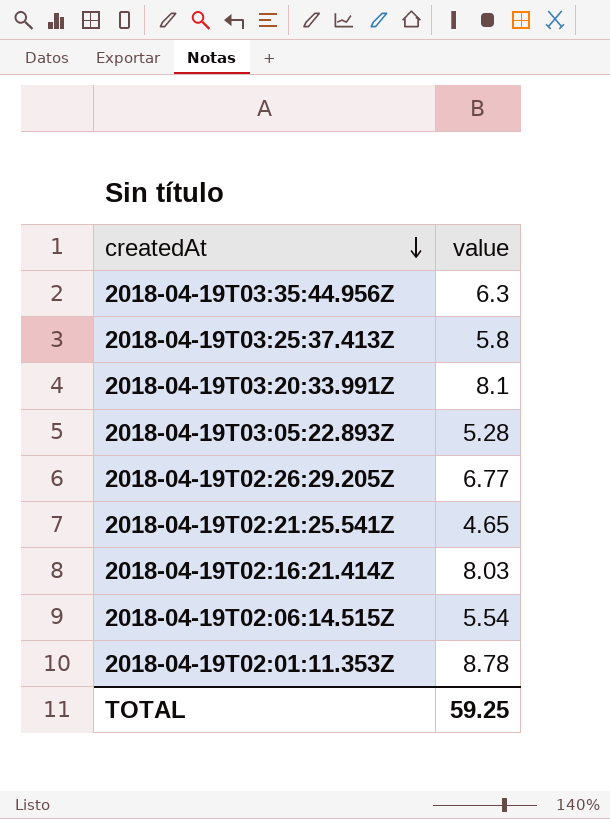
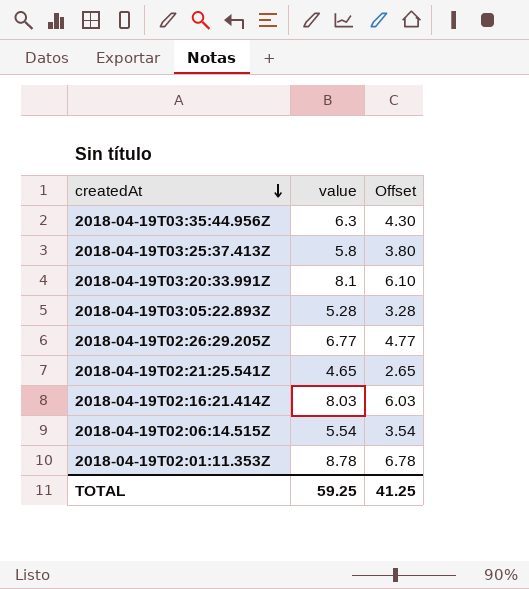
column Offset | formula: none -> [value] - 2

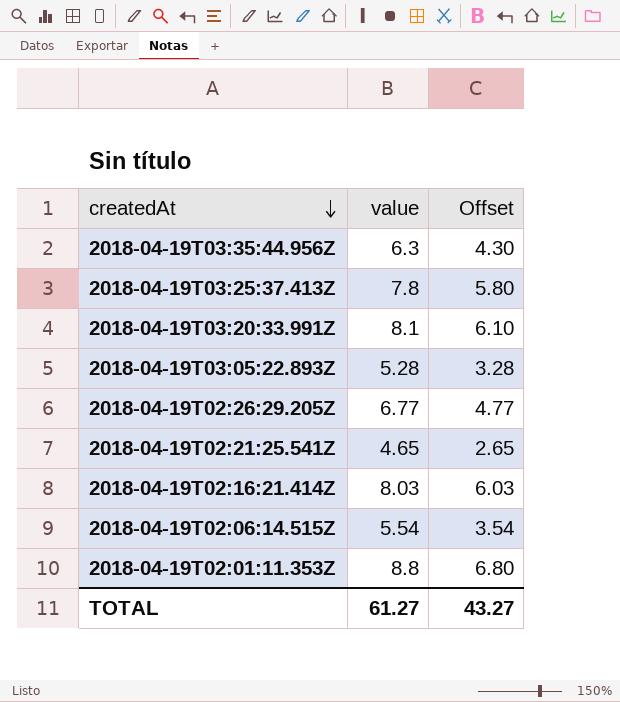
2018-04-19T03:25:37.413Z | value: 5.8 -> 7.8
2018-04-19T03:25:37.413Z | Offset: 3.80 -> 5.80
2018-04-19T02:01:11.353Z | value: 8.78 -> 8.8
2018-04-19T02:01:11.353Z | Offset: 6.78 -> 6.80
TOTAL | value: 59.25 -> 61.27
TOTAL | Offset: 41.25 -> 43.27

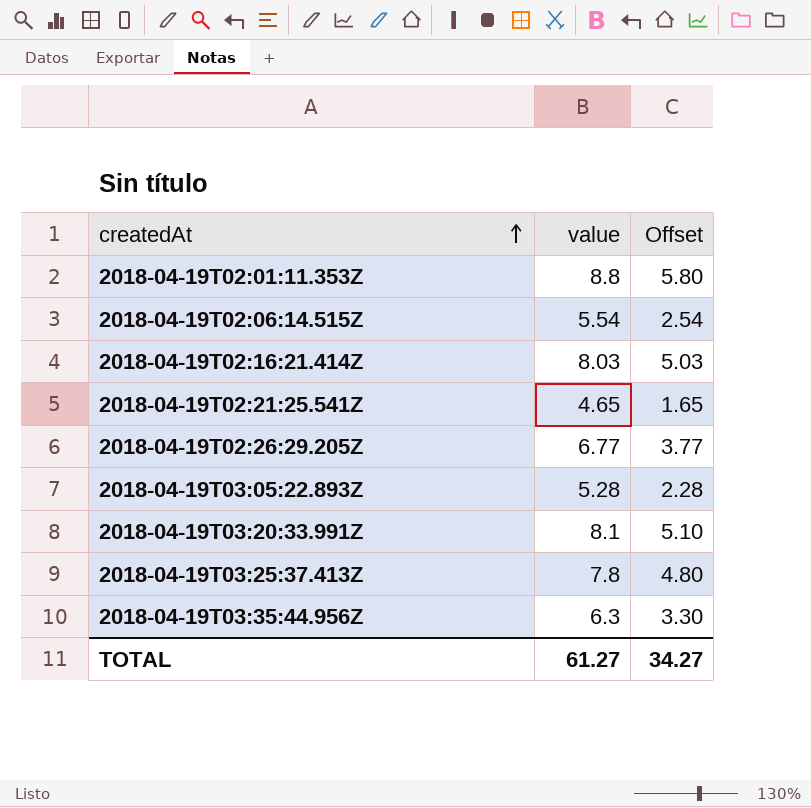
row order: createdAt descending -> createdAt ascending
column Offset | formula: [value] - 2 -> [value] - 3
TOTAL | Offset: 43.27 -> 34.27

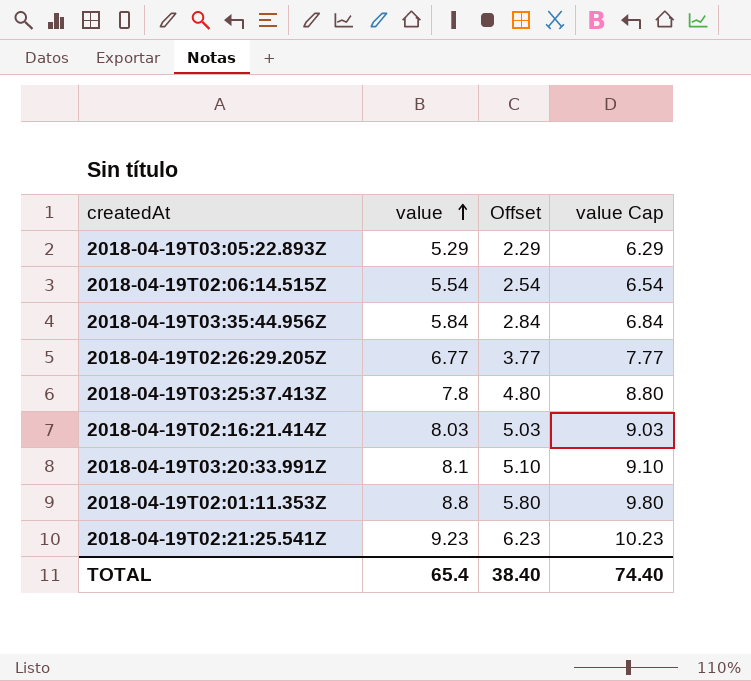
row order: createdAt ascending -> value ascending
column value Cap | formula: none -> [value] + 1
2018-04-19T03:05:22.893Z | value: 5.28 -> 5.29
2018-04-19T03:05:22.893Z | Offset: 2.28 -> 2.29
2018-04-19T03:35:44.956Z | value: 6.3 -> 5.84
2018-04-19T03:35:44.956Z | Offset: 3.30 -> 2.84
2018-04-19T02:21:25.541Z | value: 4.65 -> 9.23
2018-04-19T02:21:25.541Z | Offset: 1.65 -> 6.23
TOTAL | value: 61.27 -> 65.4
TOTAL | Offset: 34.27 -> 38.40

